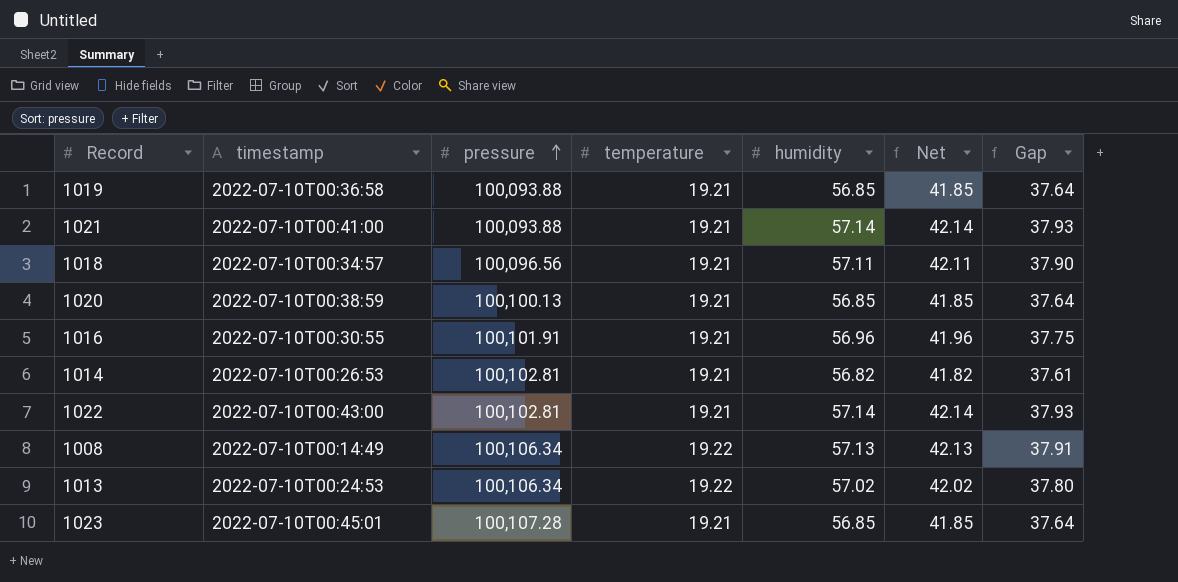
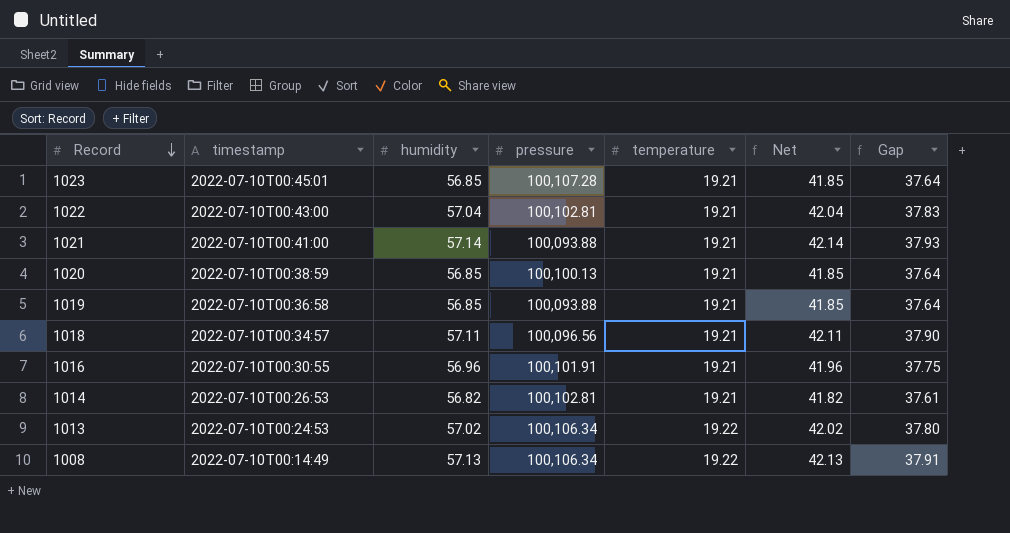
row order: pressure ascending -> Record descending
column humidity | position: 5 -> 3
1022 | humidity: 57.14 -> 57.04
1022 | Net: 42.14 -> 42.04
1022 | Gap: 37.93 -> 37.83

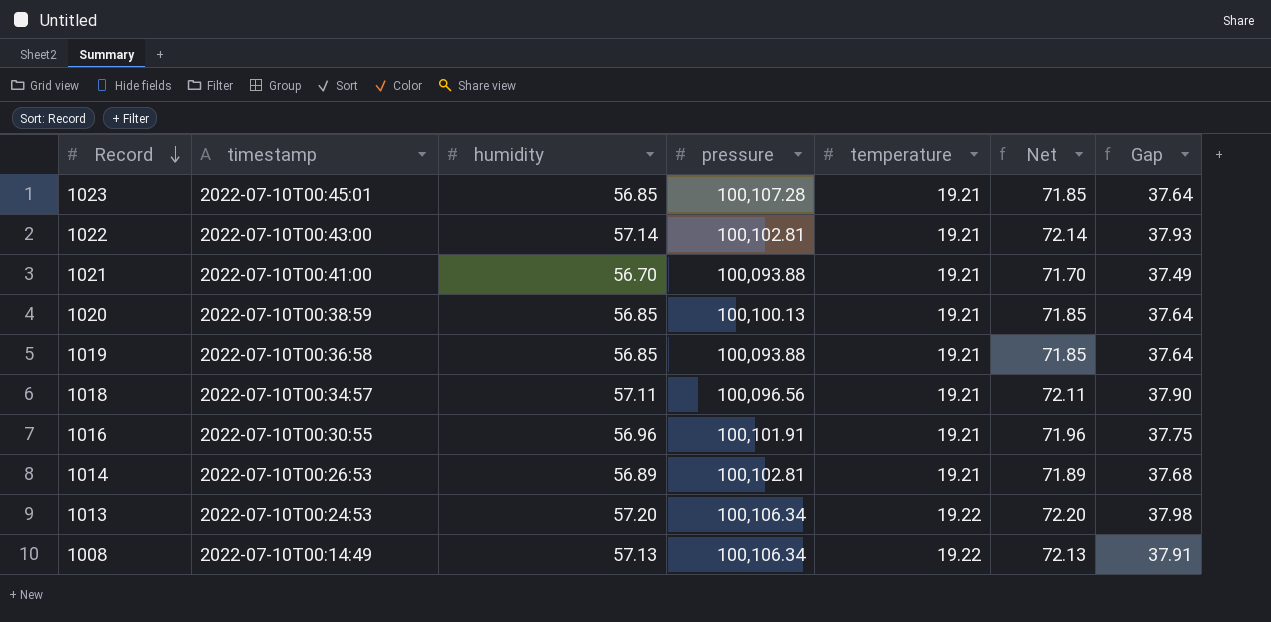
column Net | formula: [humidity] - 15 -> [humidity] + 15
1022 | humidity: 57.04 -> 57.14
1022 | Gap: 37.83 -> 37.93
1021 | humidity: 57.14 -> 56.70
1021 | Gap: 37.93 -> 37.49
1014 | humidity: 56.82 -> 56.89
1014 | Gap: 37.61 -> 37.68
1013 | humidity: 57.02 -> 57.20
1013 | Gap: 37.80 -> 37.98

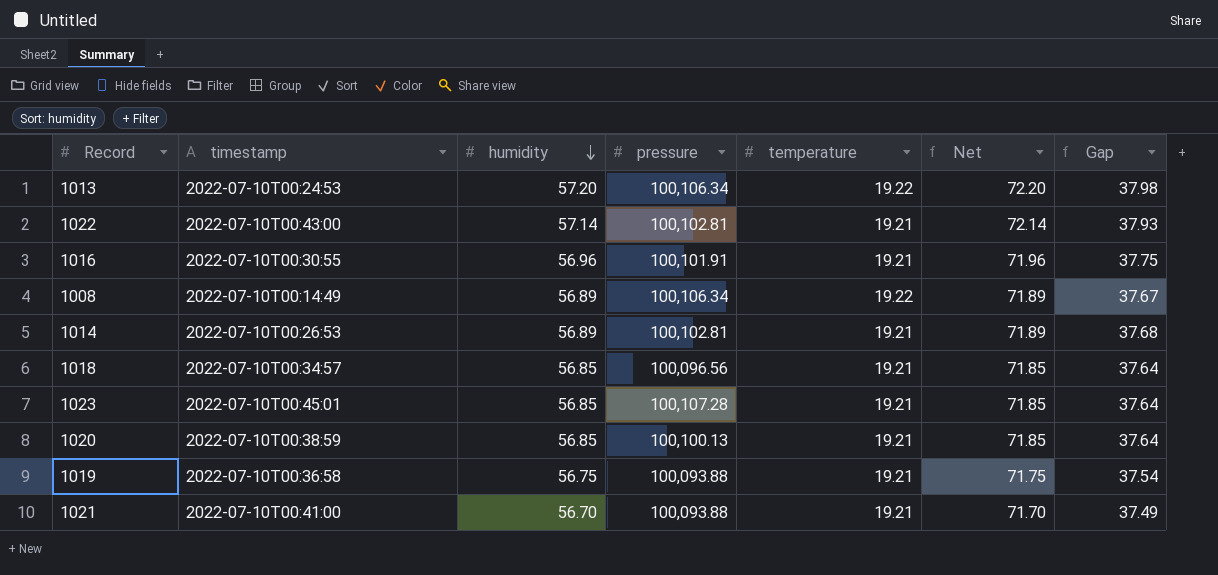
row order: Record descending -> humidity descending
1008 | humidity: 57.13 -> 56.89
1008 | Net: 72.13 -> 71.89
1008 | Gap: 37.91 -> 37.67
1018 | humidity: 57.11 -> 56.85
1018 | Net: 72.11 -> 71.85
1018 | Gap: 37.90 -> 37.64
1019 | humidity: 56.85 -> 56.75
1019 | Net: 71.85 -> 71.75
1019 | Gap: 37.64 -> 37.54

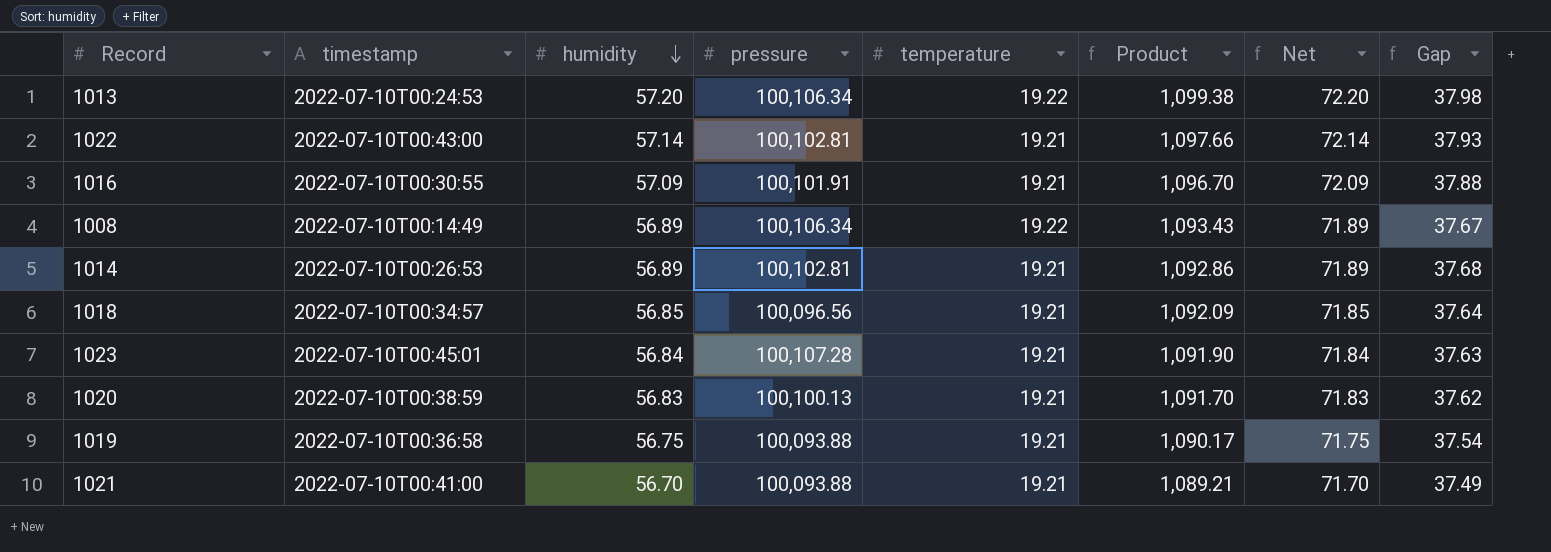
column Product | formula: none -> [humidity] * [temperature]
1016 | humidity: 56.96 -> 57.09
1016 | Net: 71.96 -> 72.09
1016 | Gap: 37.75 -> 37.88
1023 | humidity: 56.85 -> 56.84
1023 | Net: 71.85 -> 71.84
1023 | Gap: 37.64 -> 37.63
1020 | humidity: 56.85 -> 56.83
1020 | Net: 71.85 -> 71.83
1020 | Gap: 37.64 -> 37.62

